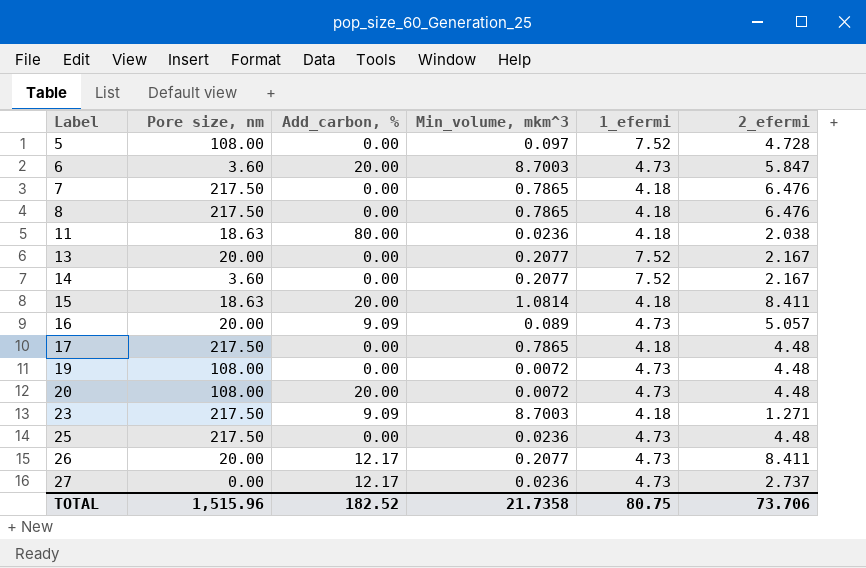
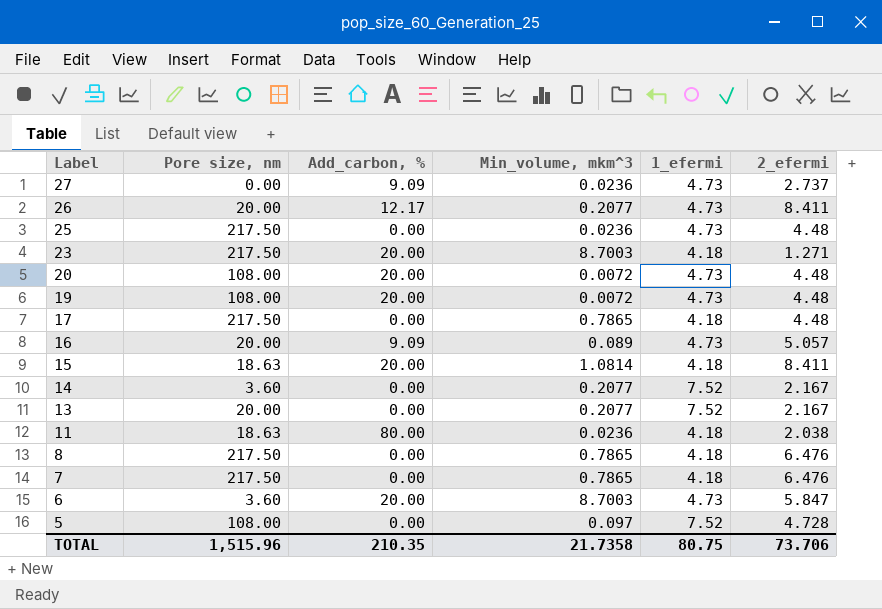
row order: Label ascending -> Label descending
27 | Add_carbon, %: 12.17 -> 9.09
23 | Add_carbon, %: 9.09 -> 20.00
19 | Add_carbon, %: 0.00 -> 20.00
TOTAL | Add_carbon, %: 182.52 -> 210.35

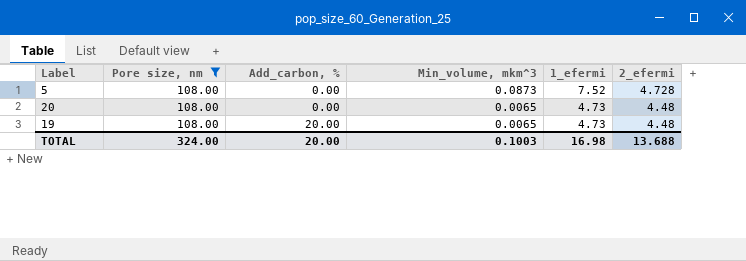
filter: none -> Pore size, nm = 108.00
row order: Label descending -> Add_carbon, % ascending
5 | Min_volume, mkm^3: 0.097 -> 0.0873
20 | Add_carbon, %: 20.00 -> 0.00
20 | Min_volume, mkm^3: 0.0072 -> 0.0065
19 | Min_volume, mkm^3: 0.0072 -> 0.0065
TOTAL | Pore size, nm: 1,515.96 -> 324.00
TOTAL | Add_carbon, %: 210.35 -> 20.00
TOTAL | Min_volume, mkm^3: 21.7358 -> 0.1003
TOTAL | 1_efermi: 80.75 -> 16.98
TOTAL | 2_efermi: 73.706 -> 13.688

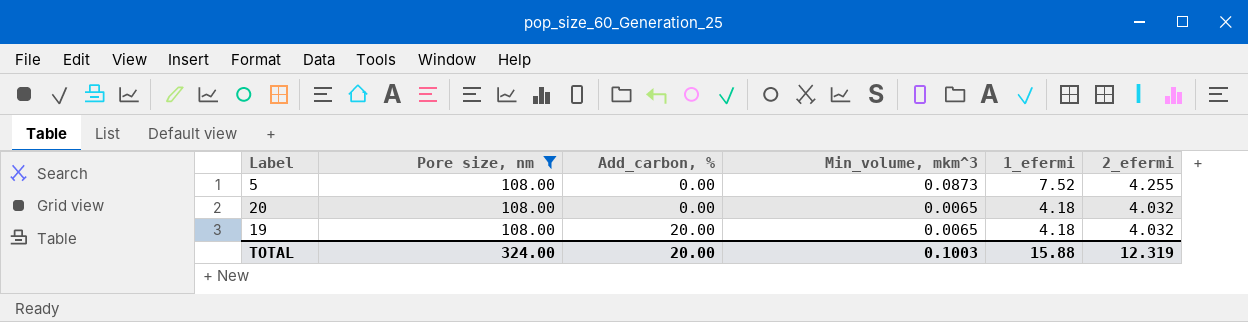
5 | 2_efermi: 4.728 -> 4.255
20 | 1_efermi: 4.73 -> 4.18
20 | 2_efermi: 4.48 -> 4.032
19 | 1_efermi: 4.73 -> 4.18
19 | 2_efermi: 4.48 -> 4.032
TOTAL | 1_efermi: 16.98 -> 15.88
TOTAL | 2_efermi: 13.688 -> 12.319

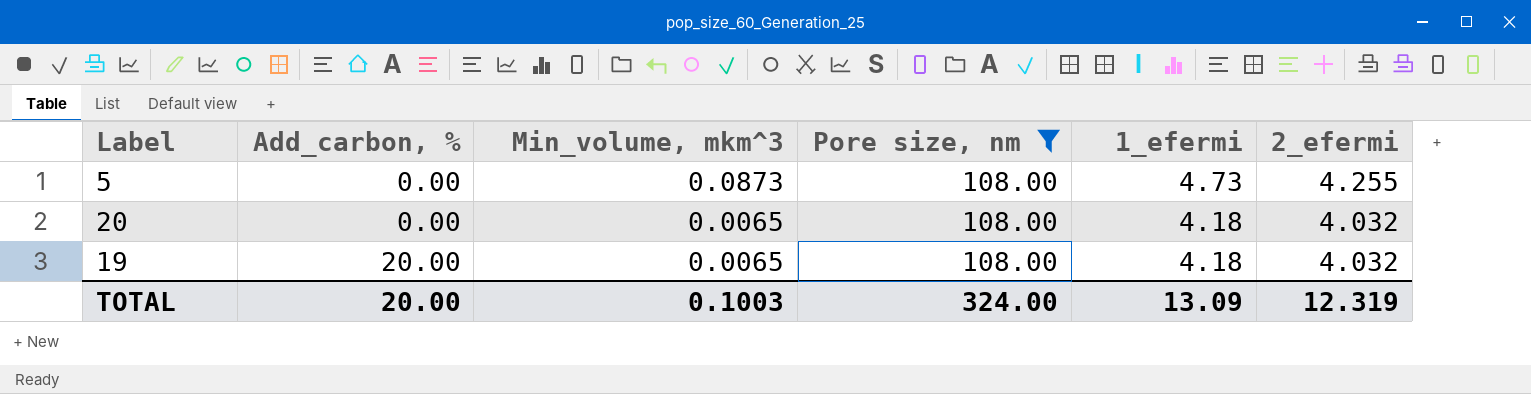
column Pore size, nm | position: 2 -> 4
5 | 1_efermi: 7.52 -> 4.73
TOTAL | 1_efermi: 15.88 -> 13.09

